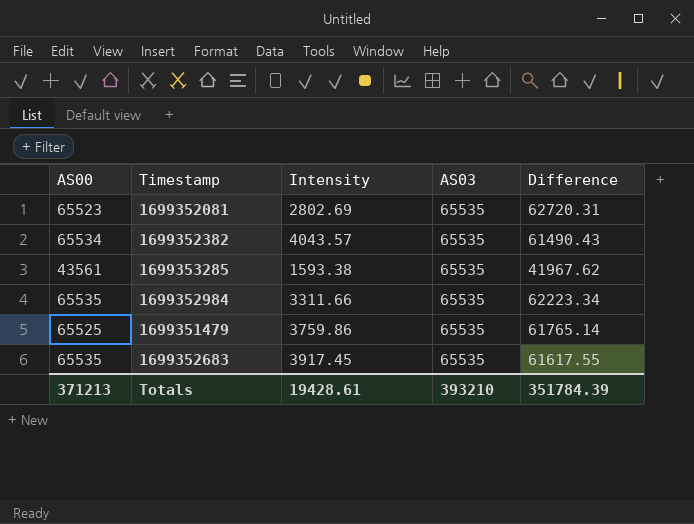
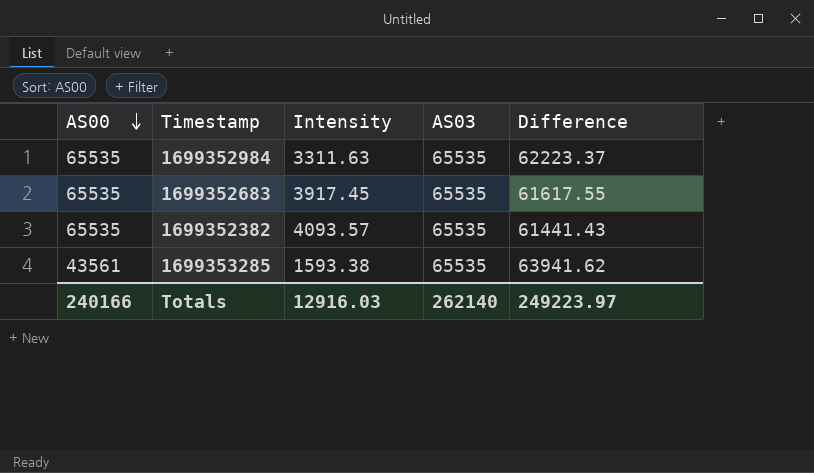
row order: none -> AS00 descending
column Difference | formula: [AS00] - [Intensity] -> [AS03] - [Intensity]
row 1699352081: 65523 | 2802.69 | 65535 | 62720.31 -> none
row 1699351479: 65525 | 3759.86 | 65535 | 61765.14 -> none
1699352984 | Intensity: 3311.66 -> 3311.63
1699352382 | AS00: 65534 -> 65535
1699352382 | Intensity: 4043.57 -> 4093.57
Totals | AS00: 371213 -> 240166
Totals | Intensity: 19428.61 -> 12916.03
Totals | AS03: 393210 -> 262140
Totals | Difference: 351784.39 -> 249223.97

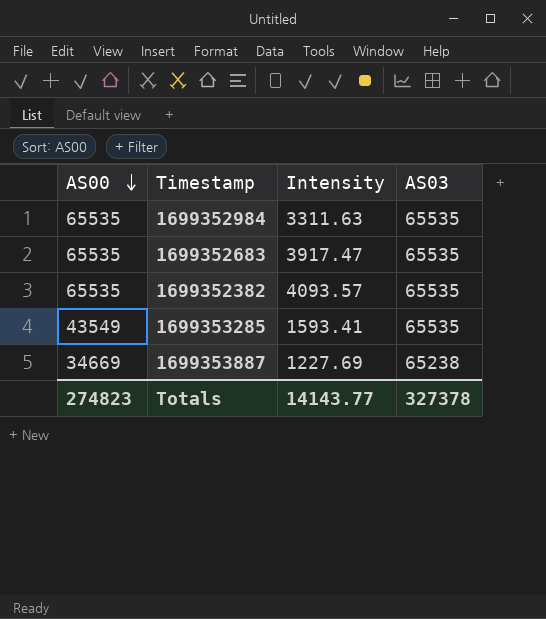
column Difference | formula: [AS03] - [Intensity] -> none
1699352683 | Intensity: 3917.45 -> 3917.47
1699353285 | AS00: 43561 -> 43549
1699353285 | Intensity: 1593.38 -> 1593.41
row 1699353887: none -> 34669 | 1227.69 | 65238
Totals | AS00: 240166 -> 274823
Totals | Intensity: 12916.03 -> 14143.77
Totals | AS03: 262140 -> 327378

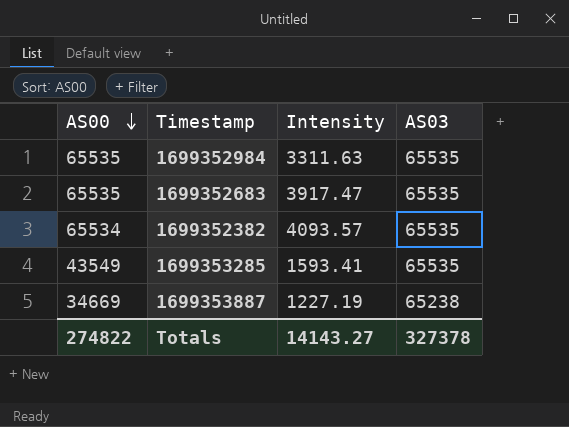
1699352382 | AS00: 65535 -> 65534
1699353887 | Intensity: 1227.69 -> 1227.19
Totals | AS00: 274823 -> 274822
Totals | Intensity: 14143.77 -> 14143.27

